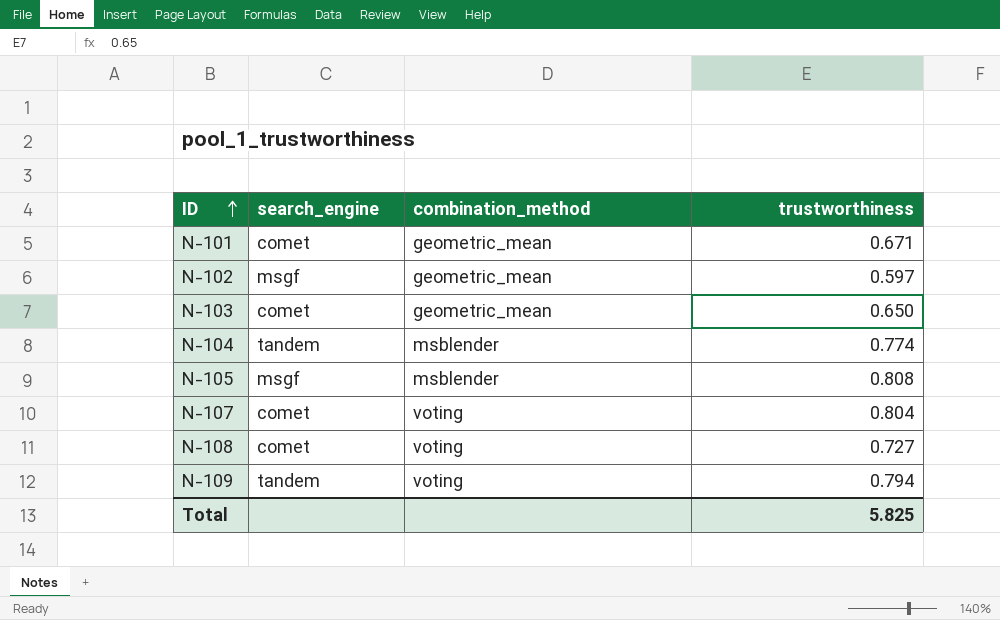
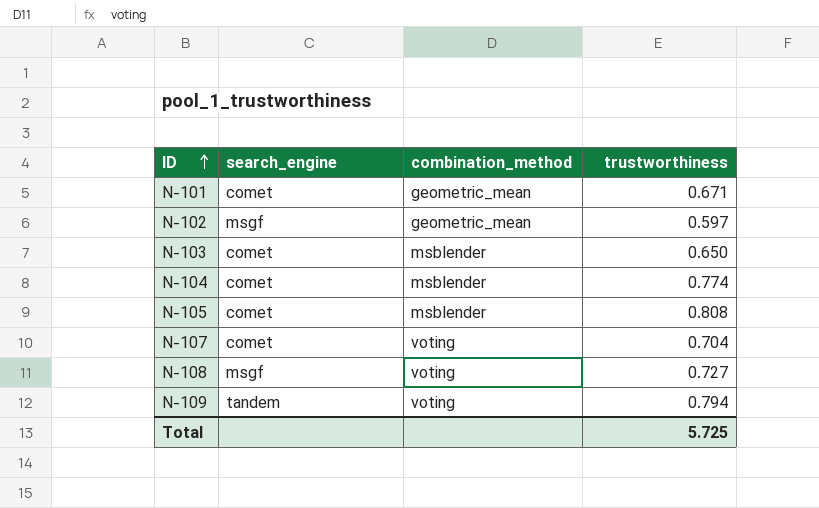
N-103 | combination_method: geometric_mean -> msblender
N-104 | search_engine: tandem -> comet
N-105 | search_engine: msgf -> comet
N-107 | trustworthiness: 0.804 -> 0.704
N-108 | search_engine: comet -> msgf
Total | trustworthiness: 5.825 -> 5.725

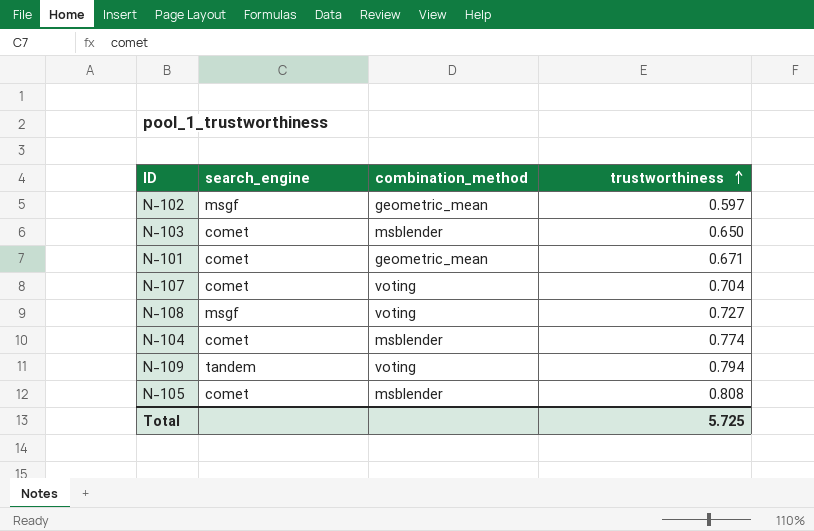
row order: ID ascending -> trustworthiness ascending

